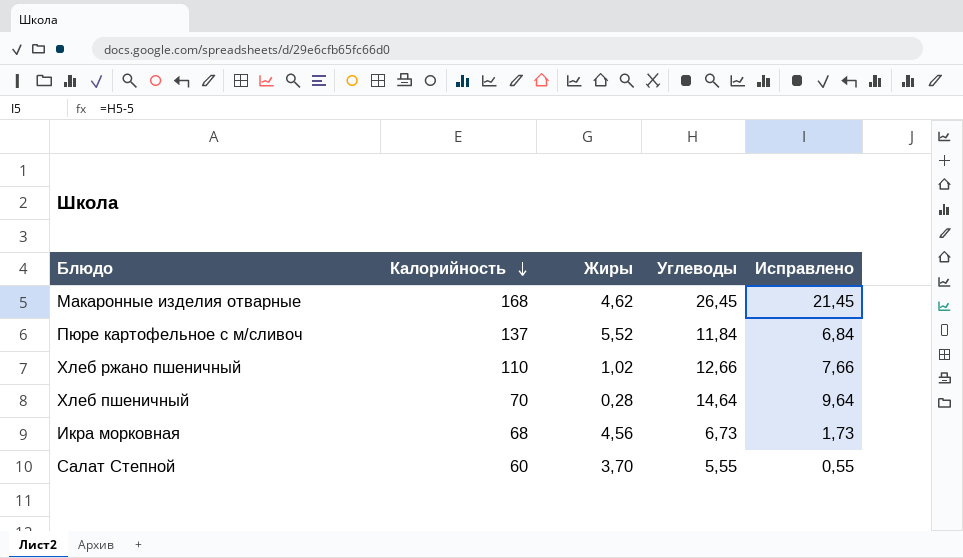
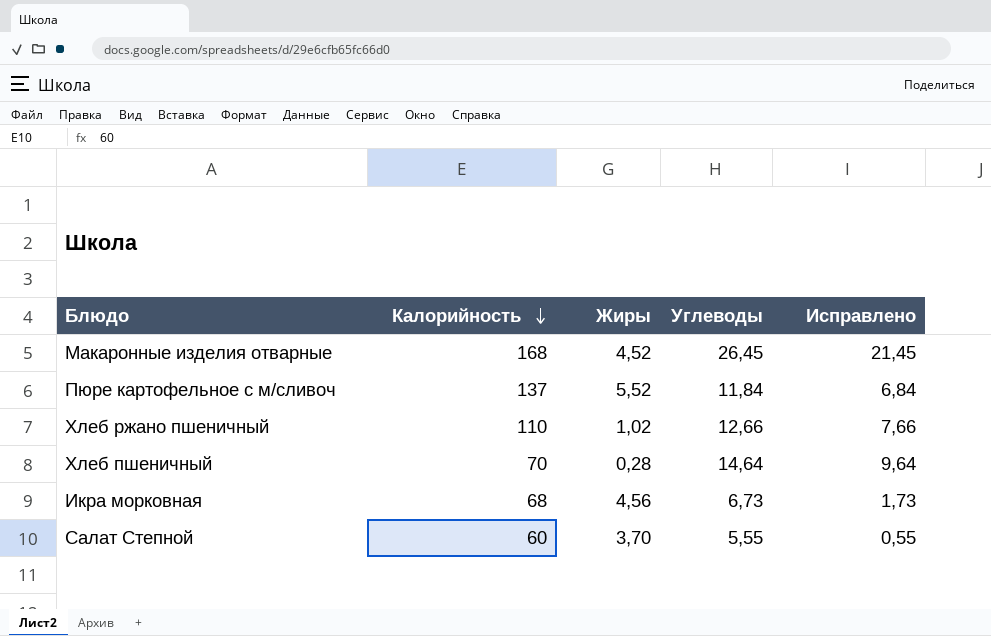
Макаронные изделия отварные | Жиры: 4,62 -> 4,52

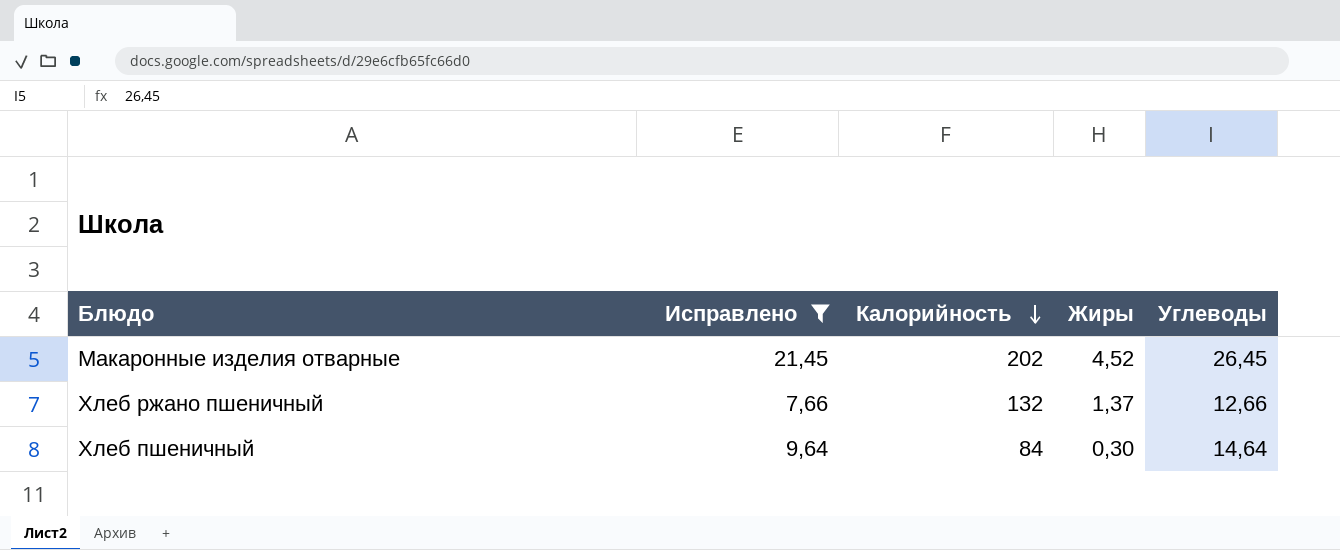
filter: none -> Исправлено >= 7,66
column Исправлено | position: 5 -> 2
Макаронные изделия отварные | Калорийность: 168 -> 202
Хлеб ржано пшеничный | Калорийность: 110 -> 132
Хлеб ржано пшеничный | Жиры: 1,02 -> 1,37
Хлеб пшеничный | Калорийность: 70 -> 84
Хлеб пшеничный | Жиры: 0,28 -> 0,30

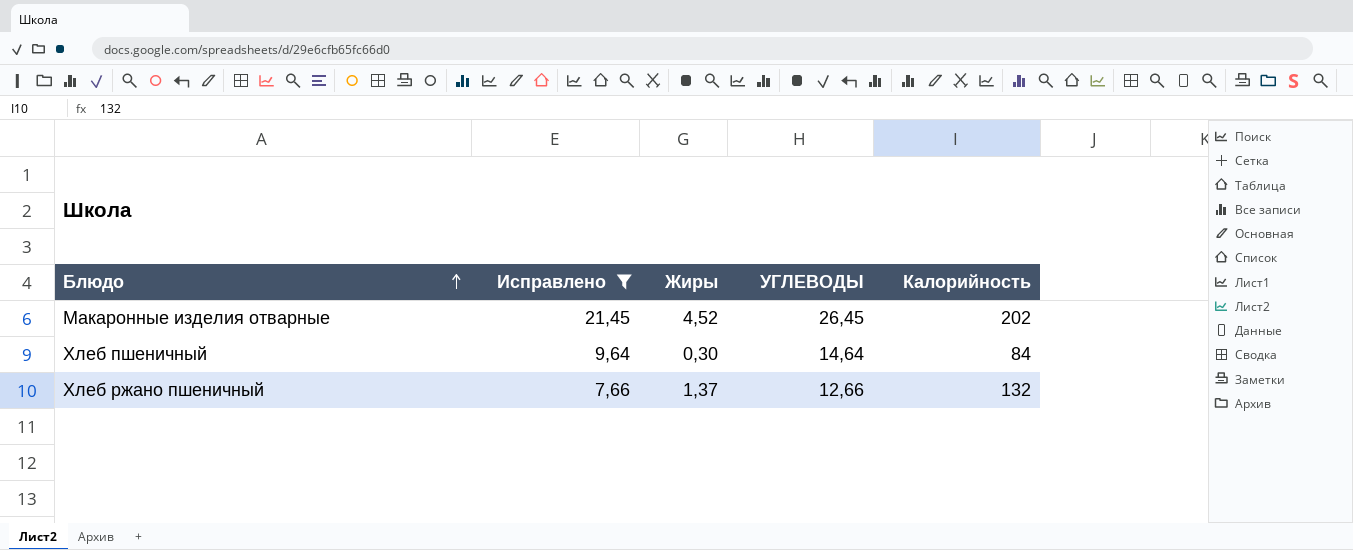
row order: Калорийность descending -> Блюдо ascending
column name: Углеводы -> УГЛЕВОДЫ
column Калорийность | position: 3 -> 5

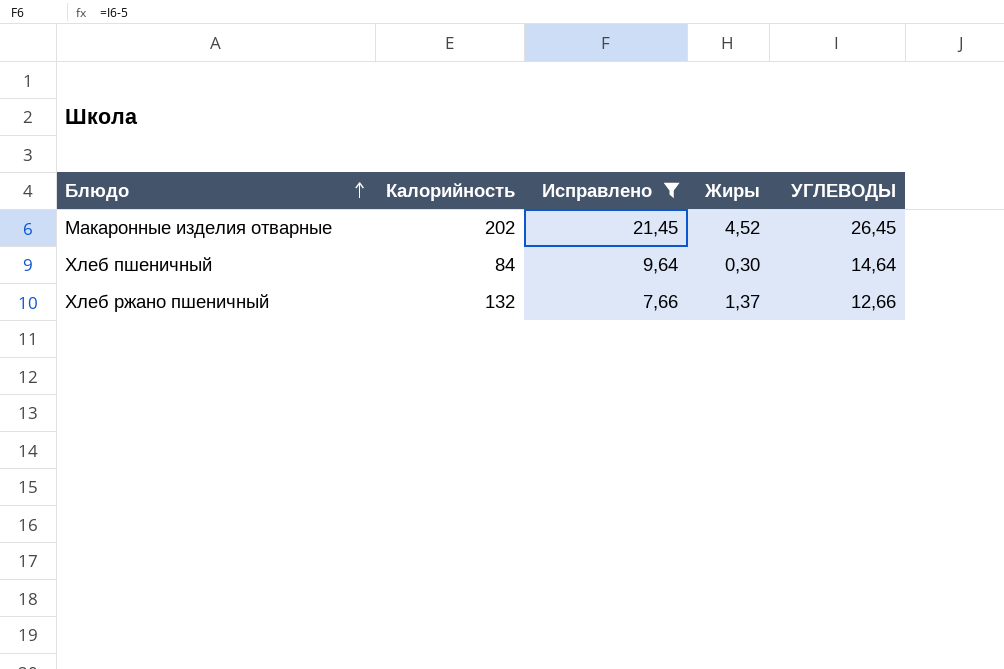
column Калорийность | position: 5 -> 2

